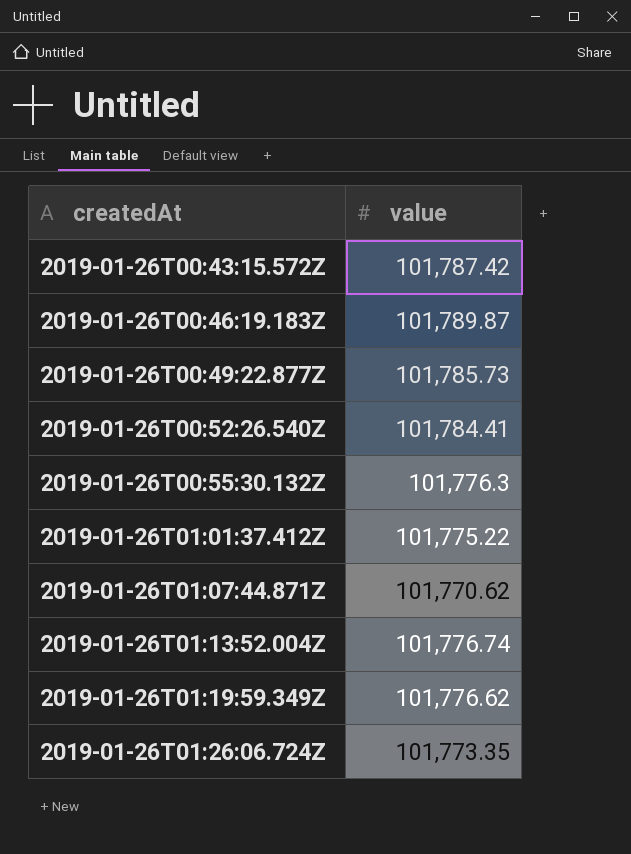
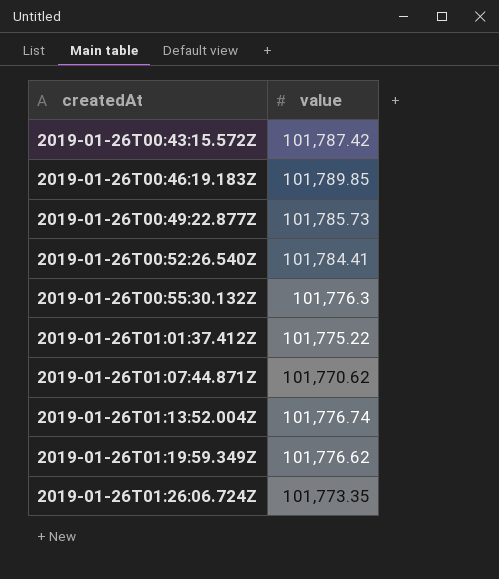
2019-01-26T00:46:19.183Z | value: 101,789.87 -> 101,789.85

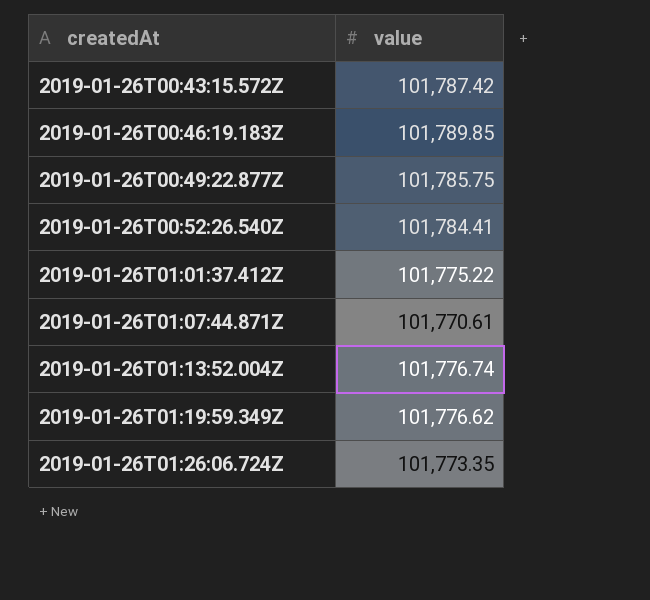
row 2019-01-26T00:55:30.132Z: 101,776.3 -> none
2019-01-26T00:49:22.877Z | value: 101,785.73 -> 101,785.75
2019-01-26T01:07:44.871Z | value: 101,770.62 -> 101,770.61

